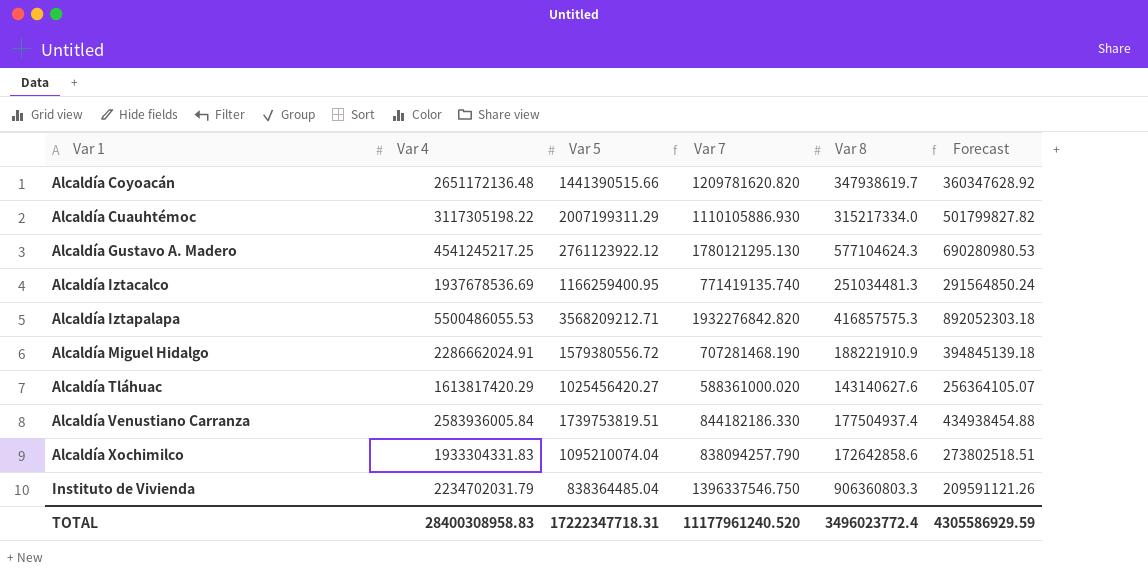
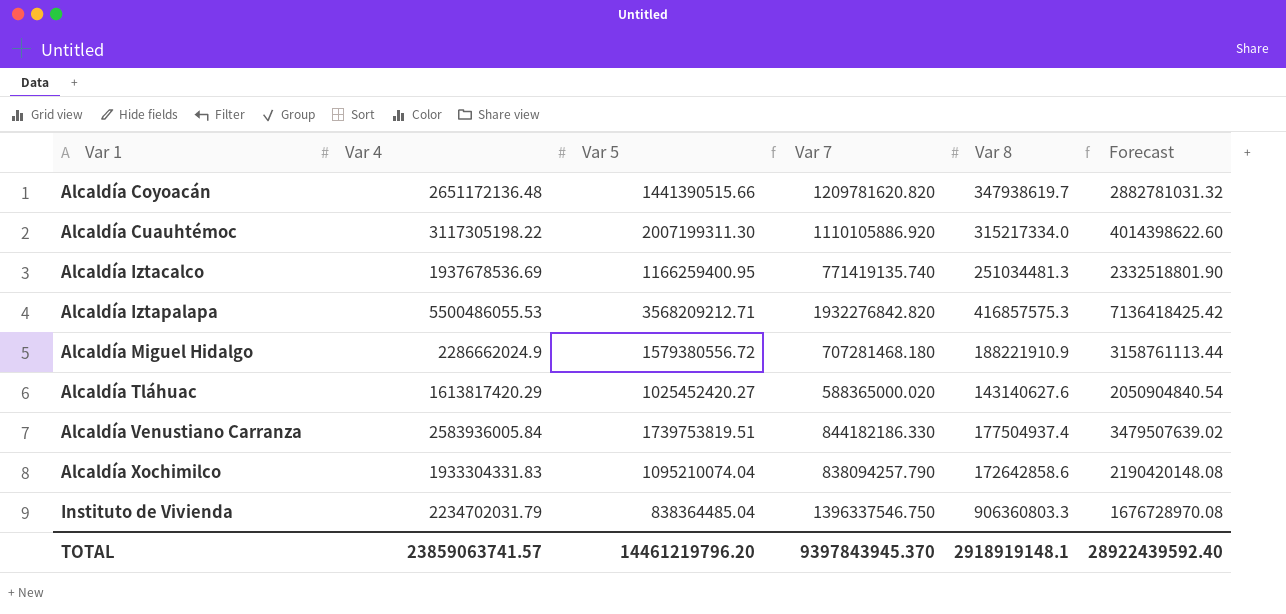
column Forecast | formula: [Var 5] * 0.25 -> [Var 5] * 2
row Alcaldía Gustavo A. Madero: 4541245217.25 | 2761123922.12 | 1780121295.130 | 577104624.3 | 690280980.53 -> none
Alcaldía Cuauhtémoc | Var 5: 2007199311.29 -> 2007199311.30
Alcaldía Cuauhtémoc | Var 7: 1110105886.930 -> 1110105886.920
Alcaldía Miguel Hidalgo | Var 4: 2286662024.91 -> 2286662024.9
Alcaldía Miguel Hidalgo | Var 7: 707281468.190 -> 707281468.180
Alcaldía Tláhuac | Var 5: 1025456420.27 -> 1025452420.27
Alcaldía Tláhuac | Var 7: 588361000.020 -> 588365000.020
TOTAL | Var 4: 28400308958.83 -> 23859063741.57
TOTAL | Var 5: 17222347718.31 -> 14461219796.20
TOTAL | Var 7: 11177961240.520 -> 9397843945.370
TOTAL | Var 8: 3496023772.4 -> 2918919148.1
TOTAL | Forecast: 4305586929.59 -> 28922439592.40

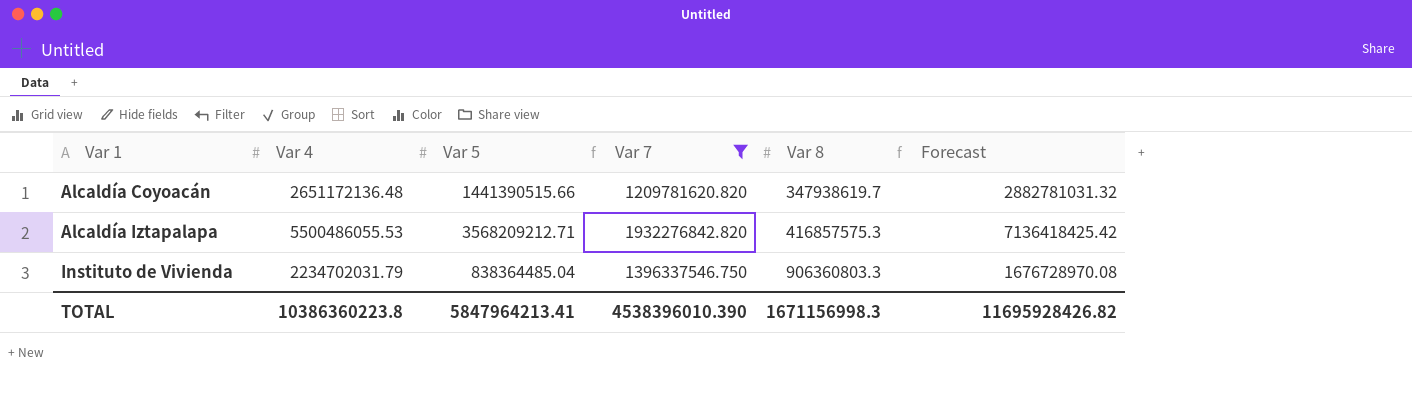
filter: none -> Var 7 >= 1209781620.820
TOTAL | Var 4: 23859063741.57 -> 10386360223.8
TOTAL | Var 5: 14461219796.20 -> 5847964213.41
TOTAL | Var 7: 9397843945.370 -> 4538396010.390
TOTAL | Var 8: 2918919148.1 -> 1671156998.3
TOTAL | Forecast: 28922439592.40 -> 11695928426.82

